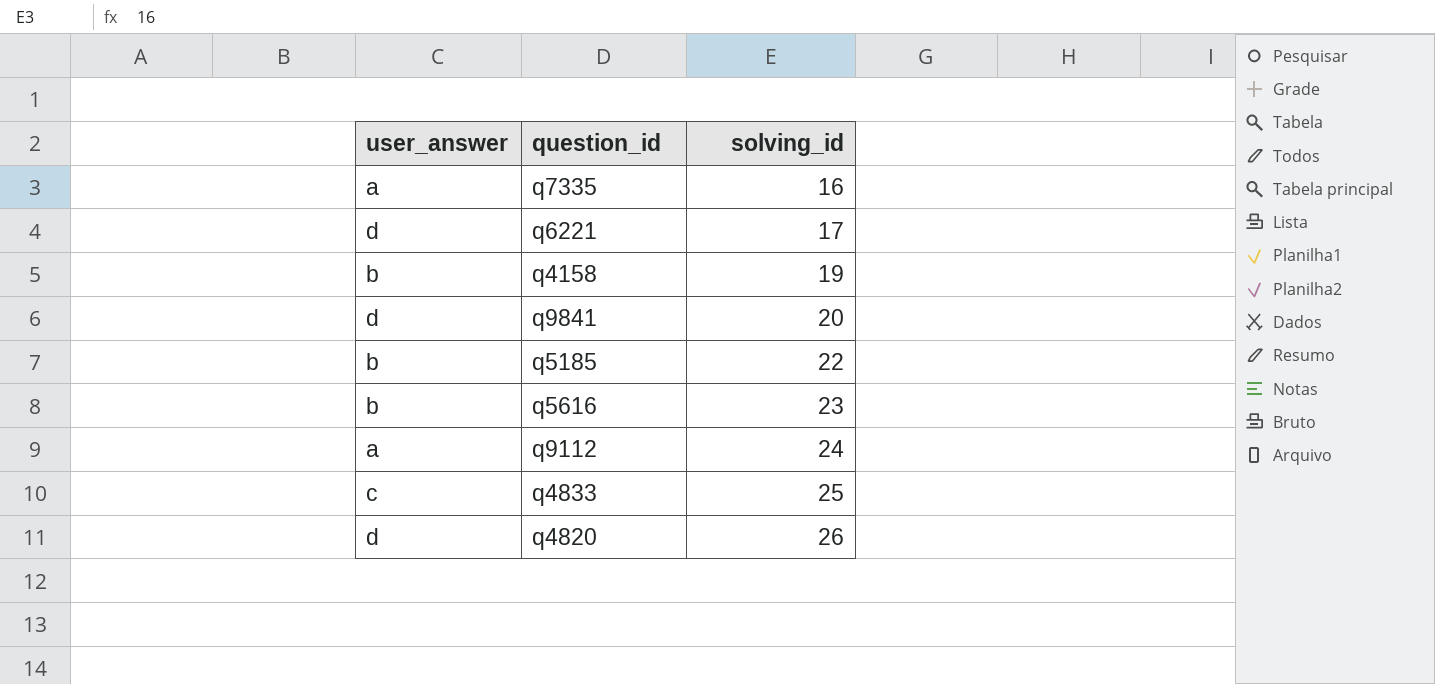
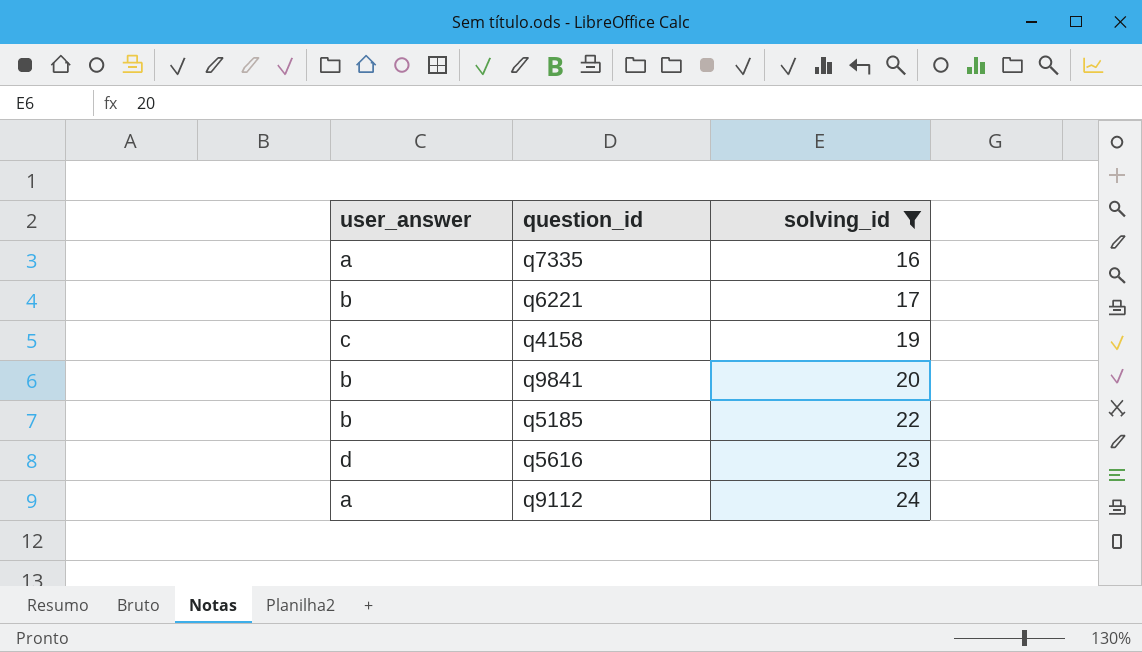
filter: none -> solving_id <= 24
q6221 | user_answer: d -> b
q4158 | user_answer: b -> c
q9841 | user_answer: d -> b
q5616 | user_answer: b -> d

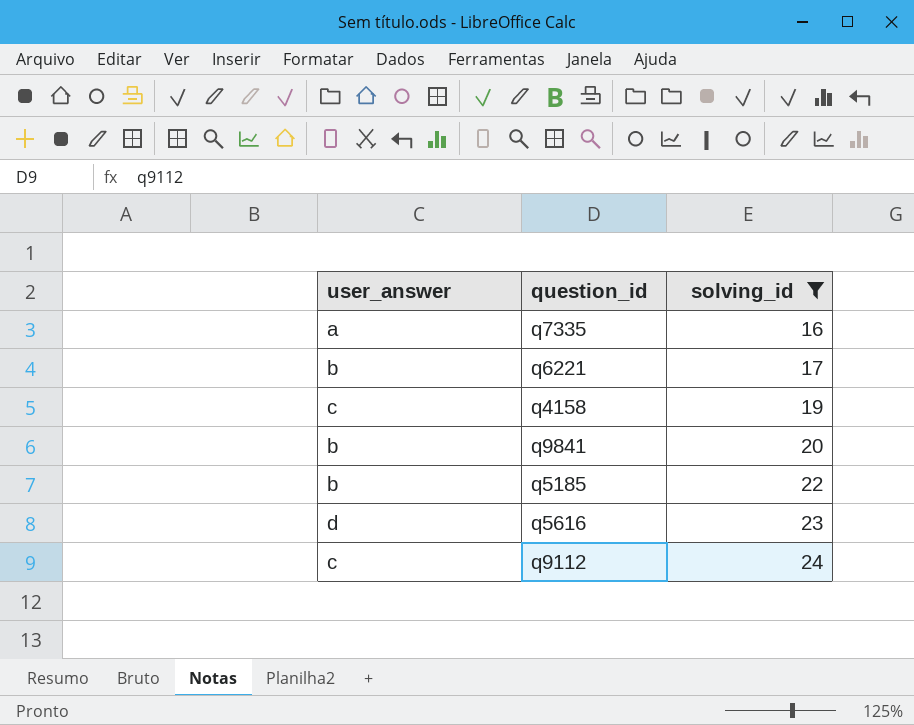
q9112 | user_answer: a -> c

